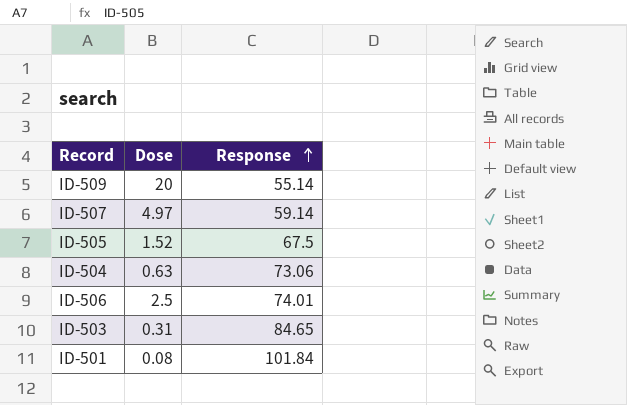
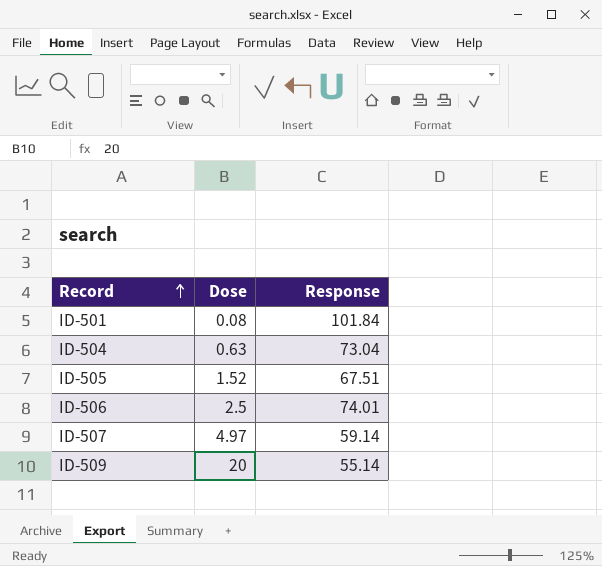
row order: Response ascending -> Record ascending
row ID-503: 0.31 | 84.65 -> none
ID-504 | Response: 73.06 -> 73.04
ID-505 | Response: 67.5 -> 67.51

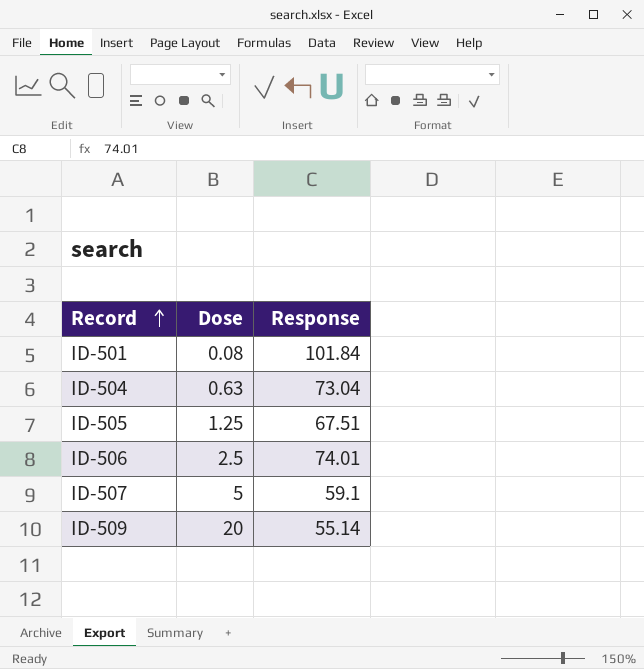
ID-505 | Dose: 1.52 -> 1.25
ID-507 | Dose: 4.97 -> 5
ID-507 | Response: 59.14 -> 59.1

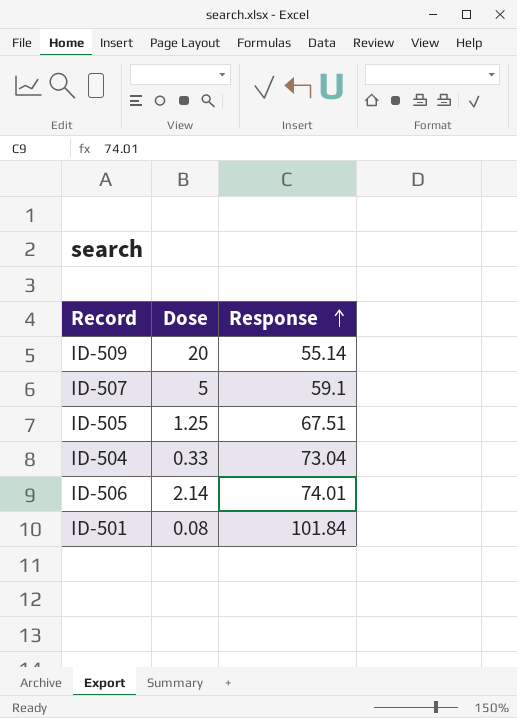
row order: Record ascending -> Response ascending
ID-504 | Dose: 0.63 -> 0.33
ID-506 | Dose: 2.5 -> 2.14

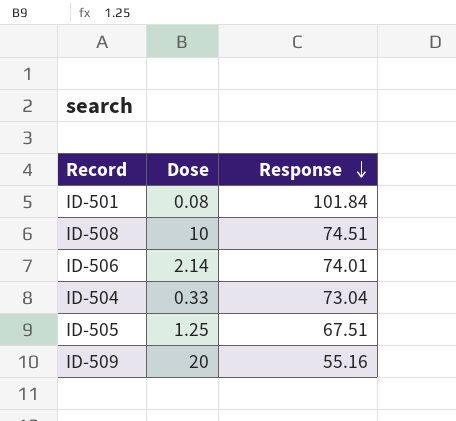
row order: Response ascending -> Response descending
row ID-507: 5 | 59.1 -> none
row ID-508: none -> 10 | 74.51
ID-509 | Response: 55.14 -> 55.16

